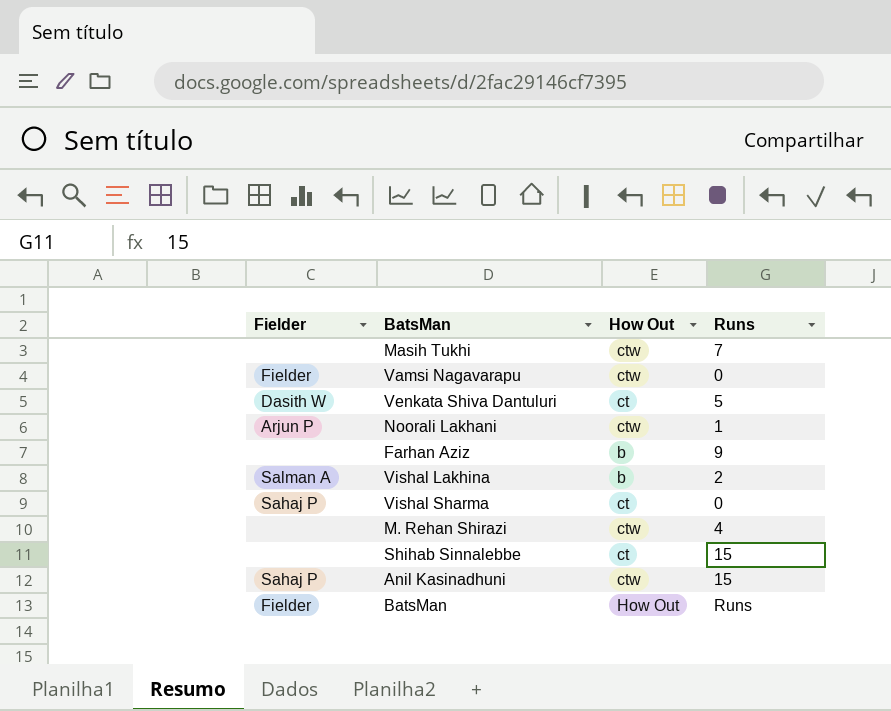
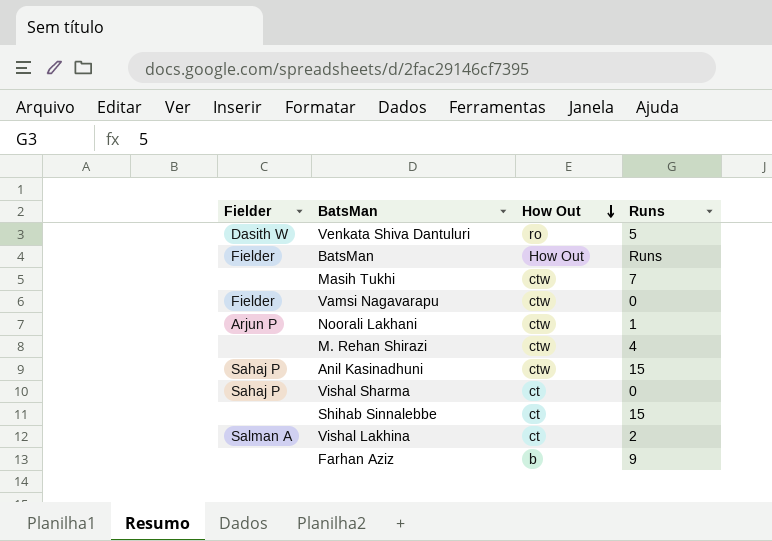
row order: none -> How Out descending
Venkata Shiva Dantuluri | How Out: ct -> ro
Vishal Lakhina | How Out: b -> ct

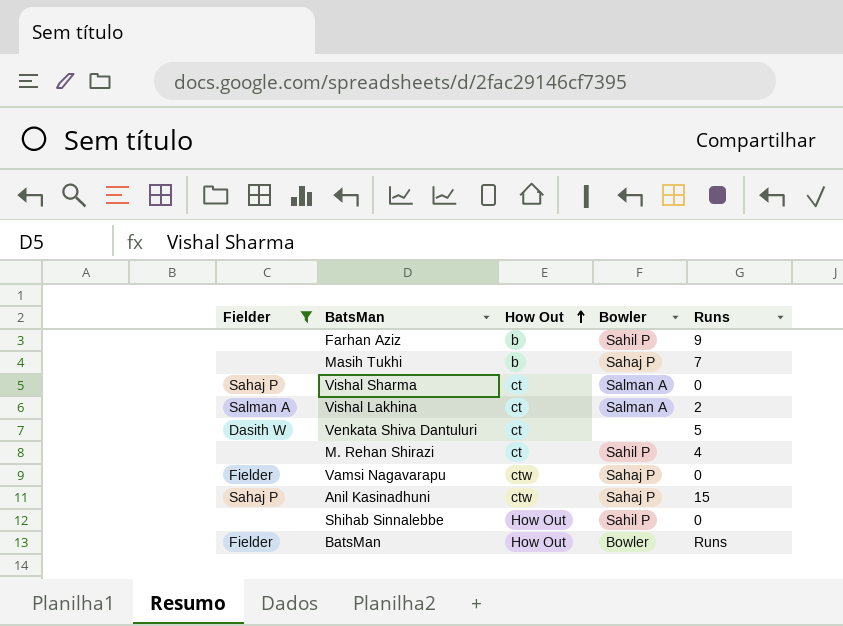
filter: none -> Fielder != Arjun P
row order: How Out descending -> How Out ascending
column Bowler | position: none -> 4
Masih Tukhi | How Out: ctw -> b
Venkata Shiva Dantuluri | How Out: ro -> ct
M. Rehan Shirazi | How Out: ctw -> ct
Shihab Sinnalebbe | How Out: ct -> How Out
Shihab Sinnalebbe | Runs: 15 -> 0

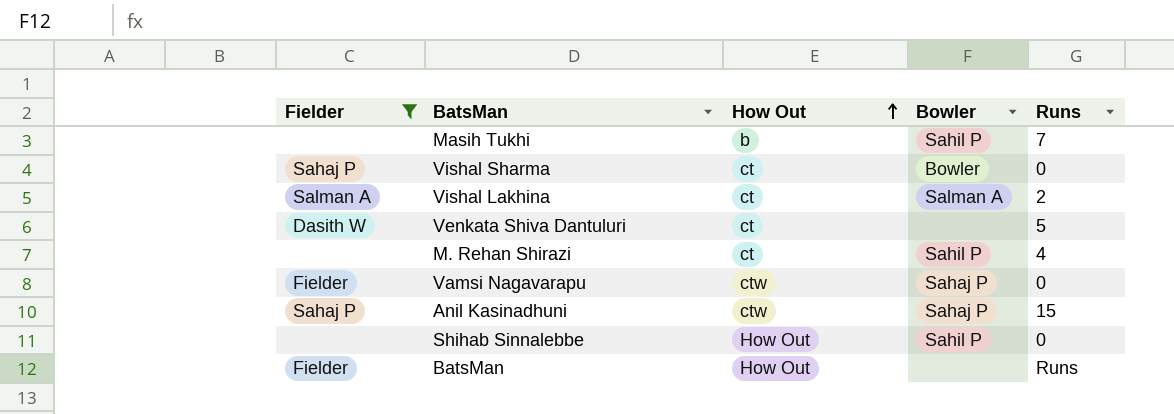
row Farhan Aziz: none | b | Sahil P | 9 -> none
Masih Tukhi | Bowler: Sahaj P -> Sahil P
Vishal Sharma | Bowler: Salman A -> Bowler
BatsMan | Bowler: Bowler -> none

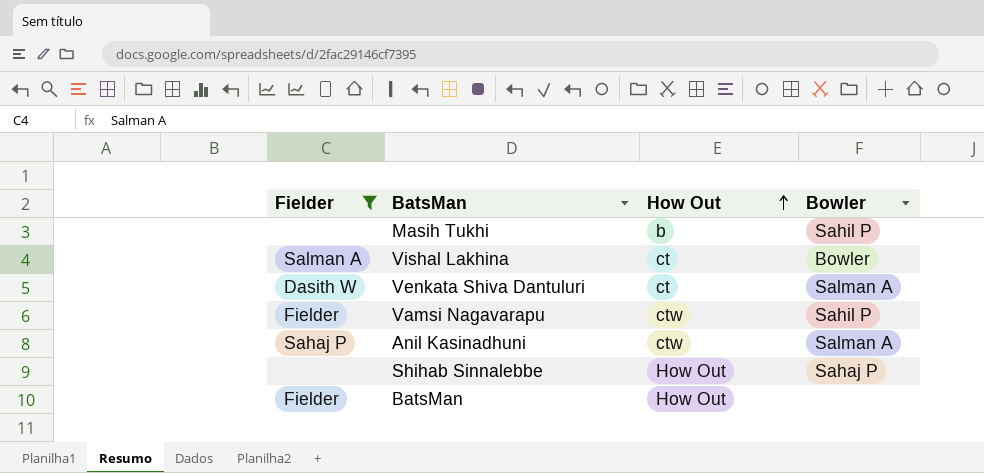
column Runs | position: 5 -> none
row Vishal Sharma: Sahaj P | ct | Bowler | 0 -> none
row M. Rehan Shirazi: none | ct | Sahil P | 4 -> none
Vishal Lakhina | Bowler: Salman A -> Bowler
Venkata Shiva Dantuluri | Bowler: none -> Salman A
Vamsi Nagavarapu | Bowler: Sahaj P -> Sahil P
Anil Kasinadhuni | Bowler: Sahaj P -> Salman A
Shihab Sinnalebbe | Bowler: Sahil P -> Sahaj P

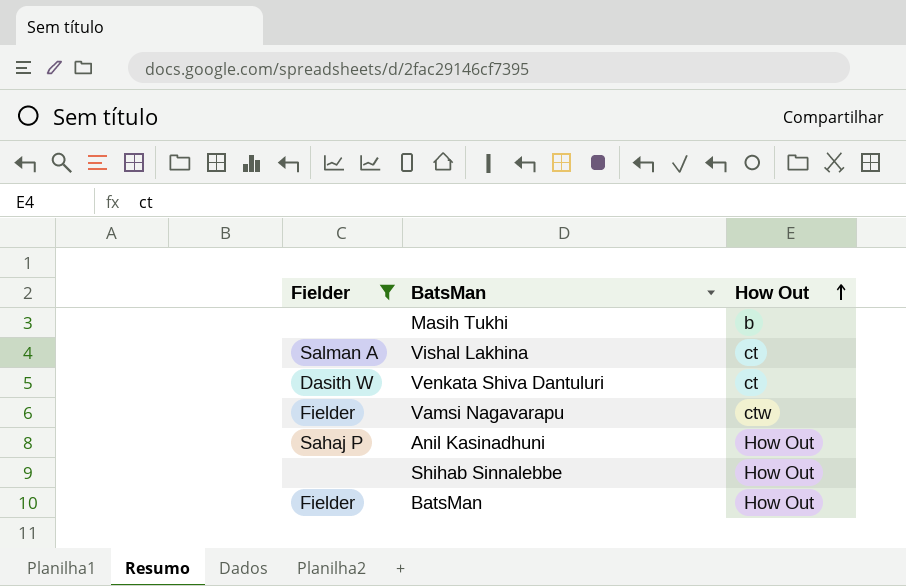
column Bowler | position: 4 -> none
Anil Kasinadhuni | How Out: ctw -> How Out

